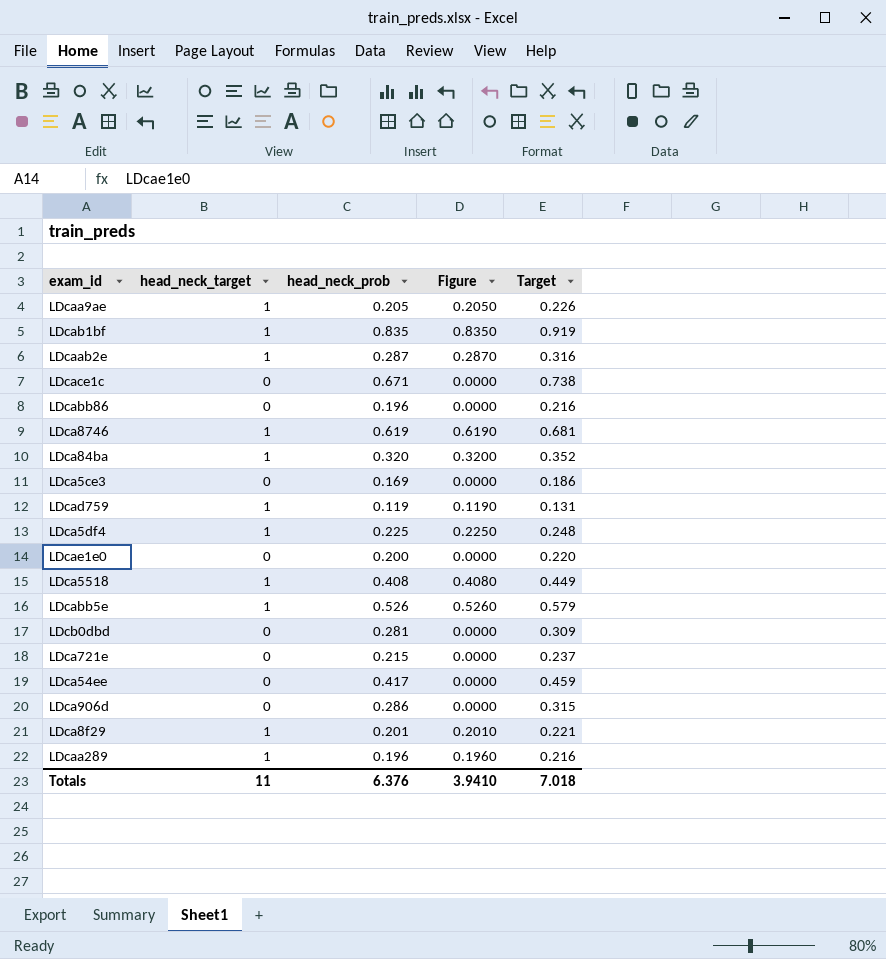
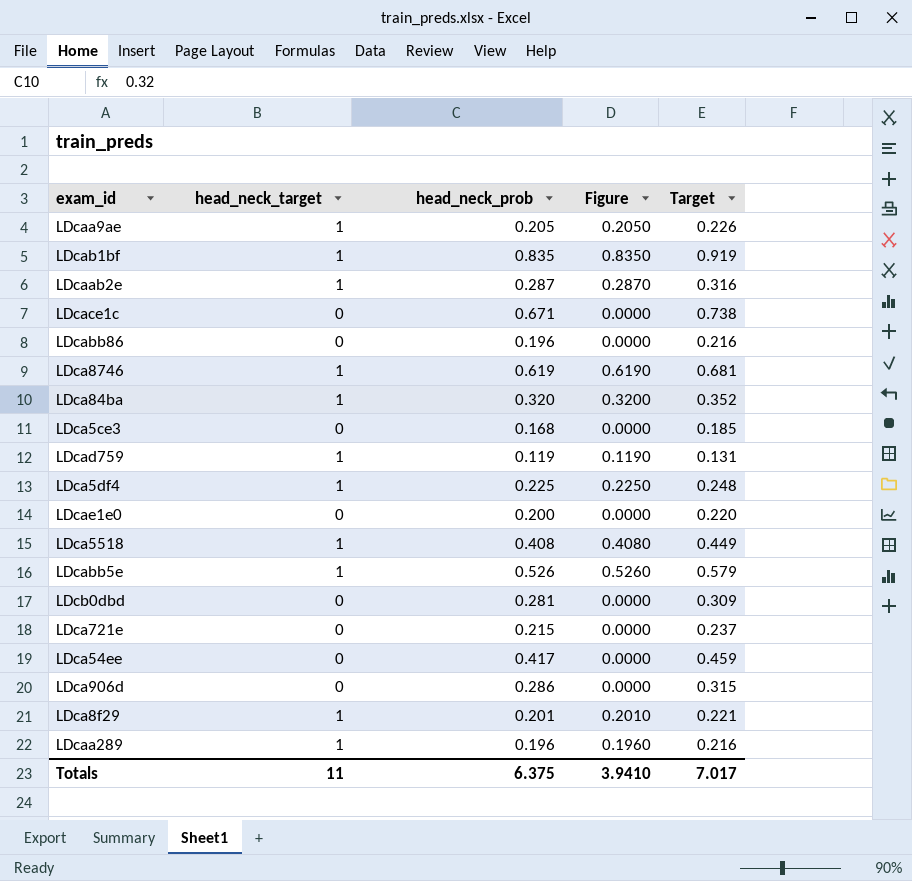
LDca5ce3 | head_neck_prob: 0.169 -> 0.168
LDca5ce3 | Target: 0.186 -> 0.185
Totals | head_neck_prob: 6.376 -> 6.375
Totals | Target: 7.018 -> 7.017

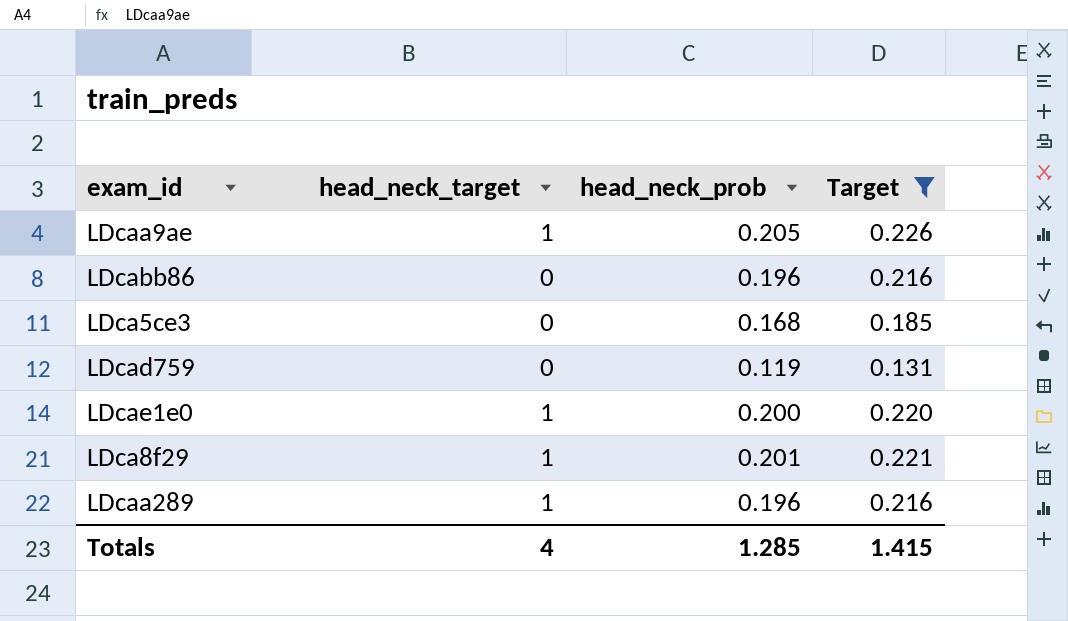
filter: none -> Target <= 0.226
column Figure | formula: [head_neck_target] * [head_neck_prob] -> none
LDcad759 | head_neck_target: 1 -> 0
LDcae1e0 | head_neck_target: 0 -> 1
Totals | head_neck_target: 11 -> 4
Totals | head_neck_prob: 6.375 -> 1.285
Totals | Target: 7.017 -> 1.415

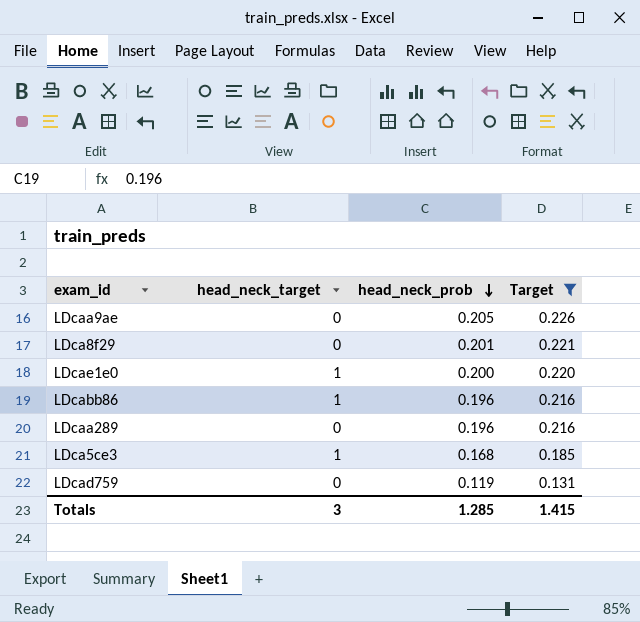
row order: none -> head_neck_prob descending
LDcaa9ae | head_neck_target: 1 -> 0
LDca8f29 | head_neck_target: 1 -> 0
LDcabb86 | head_neck_target: 0 -> 1
LDcaa289 | head_neck_target: 1 -> 0
LDca5ce3 | head_neck_target: 0 -> 1
Totals | head_neck_target: 4 -> 3

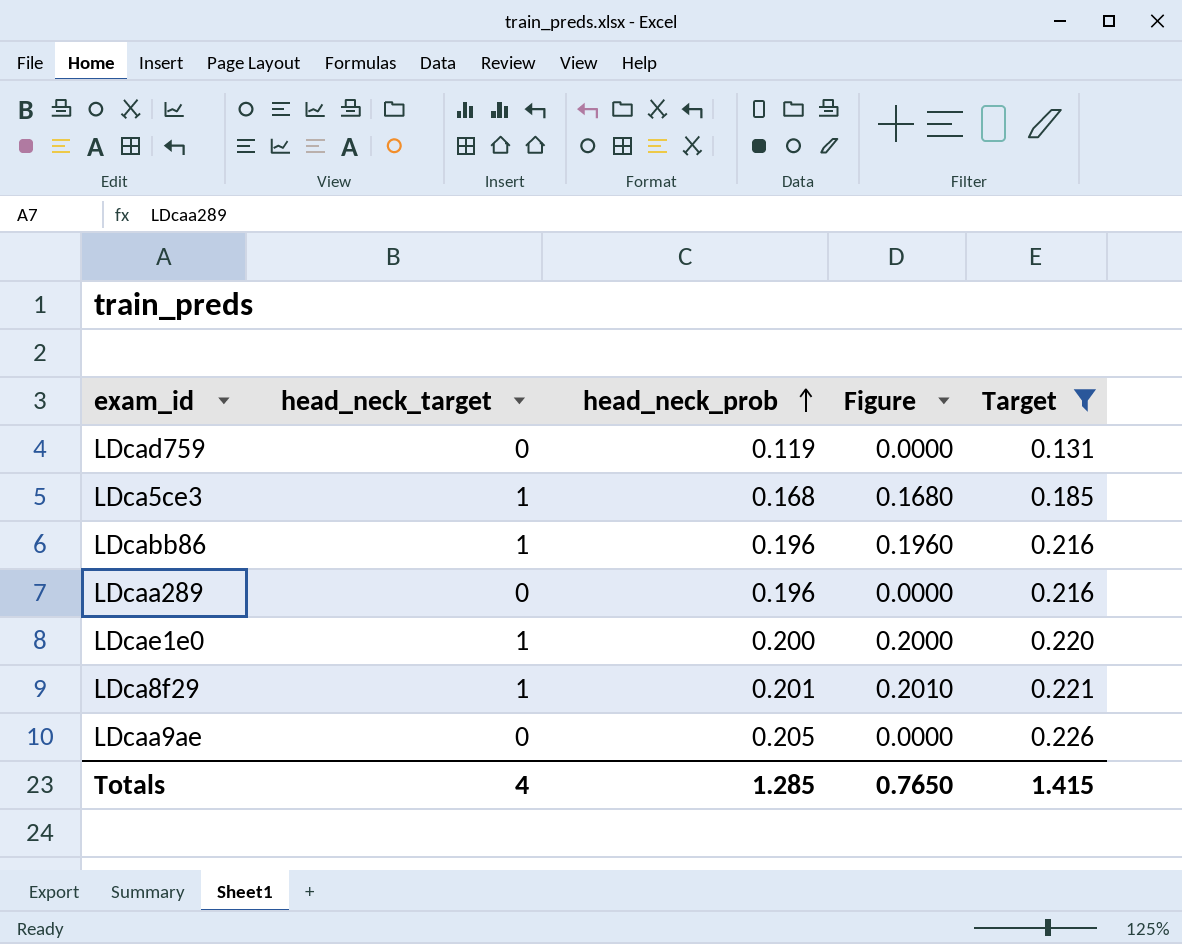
row order: head_neck_prob descending -> head_neck_prob ascending
column Figure | formula: none -> [head_neck_target] * [head_neck_prob]
LDca8f29 | head_neck_target: 0 -> 1
Totals | head_neck_target: 3 -> 4

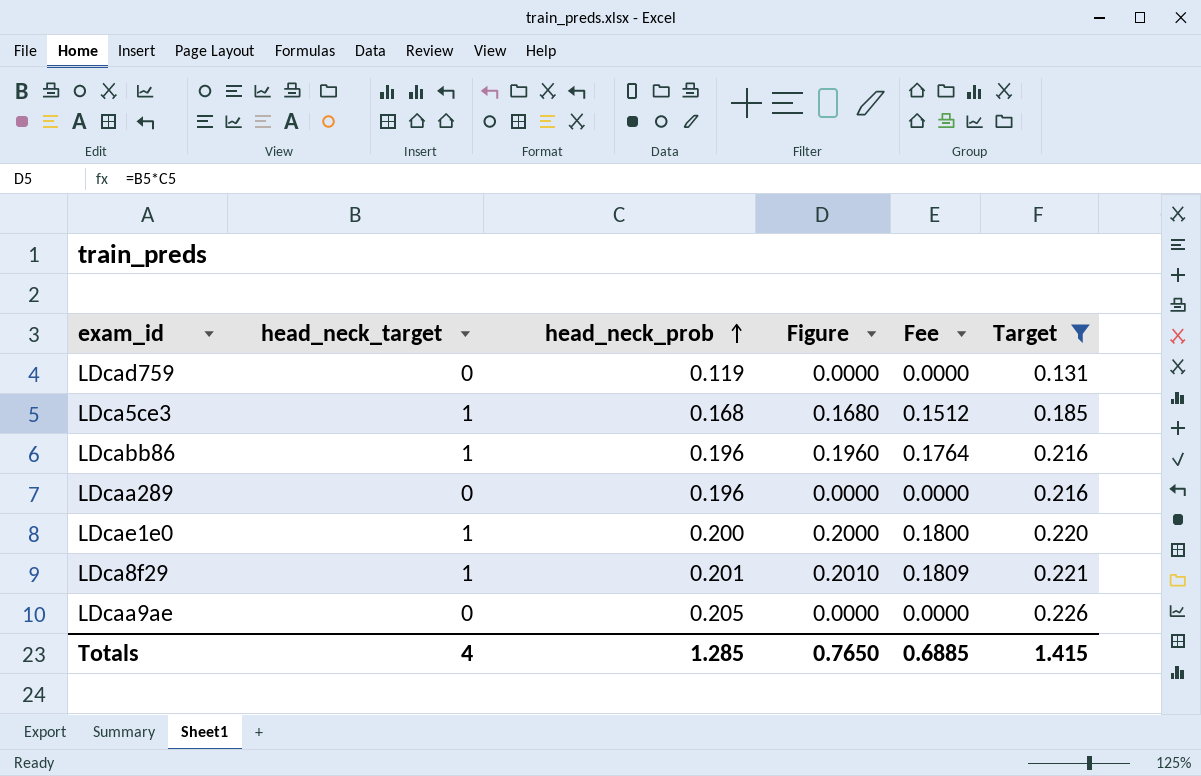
column Fee | formula: none -> [Figure] * 0.9

